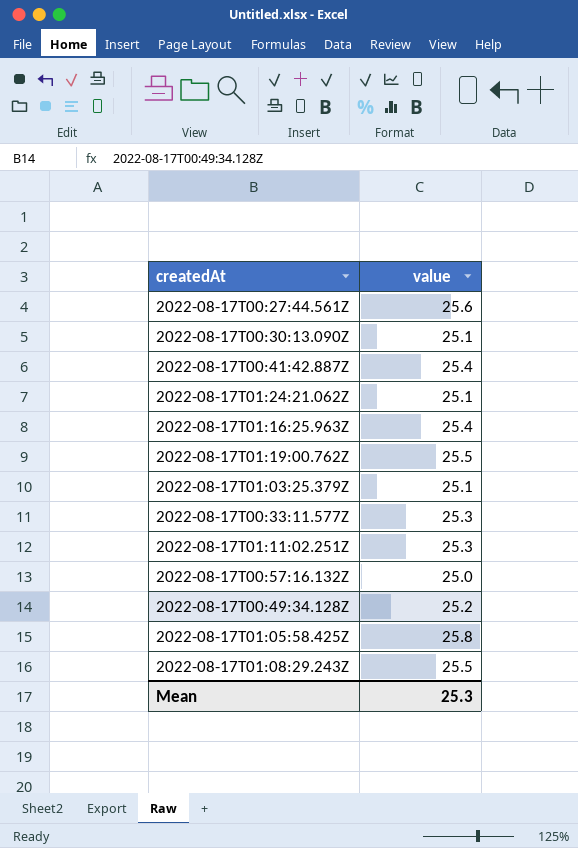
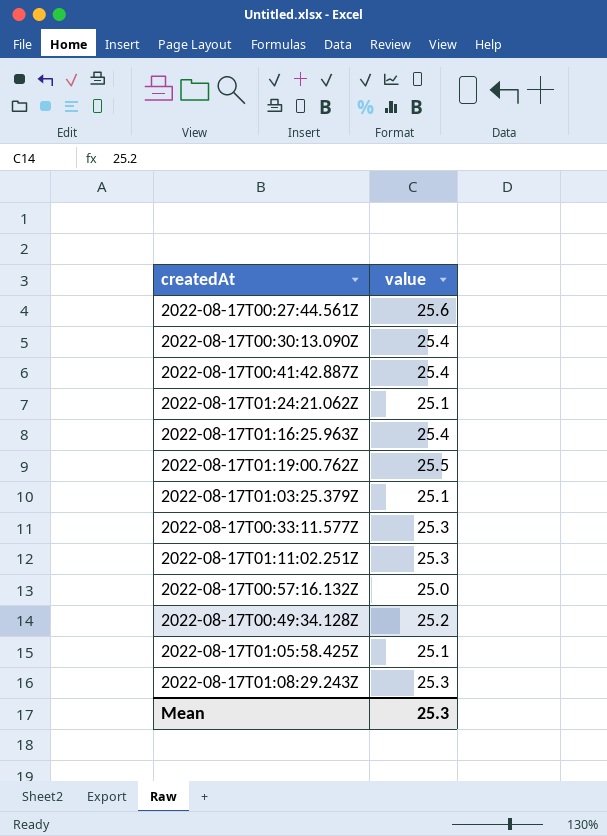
2022-08-17T00:30:13.090Z | value: 25.1 -> 25.4
2022-08-17T01:05:58.425Z | value: 25.8 -> 25.1
2022-08-17T01:08:29.243Z | value: 25.5 -> 25.3

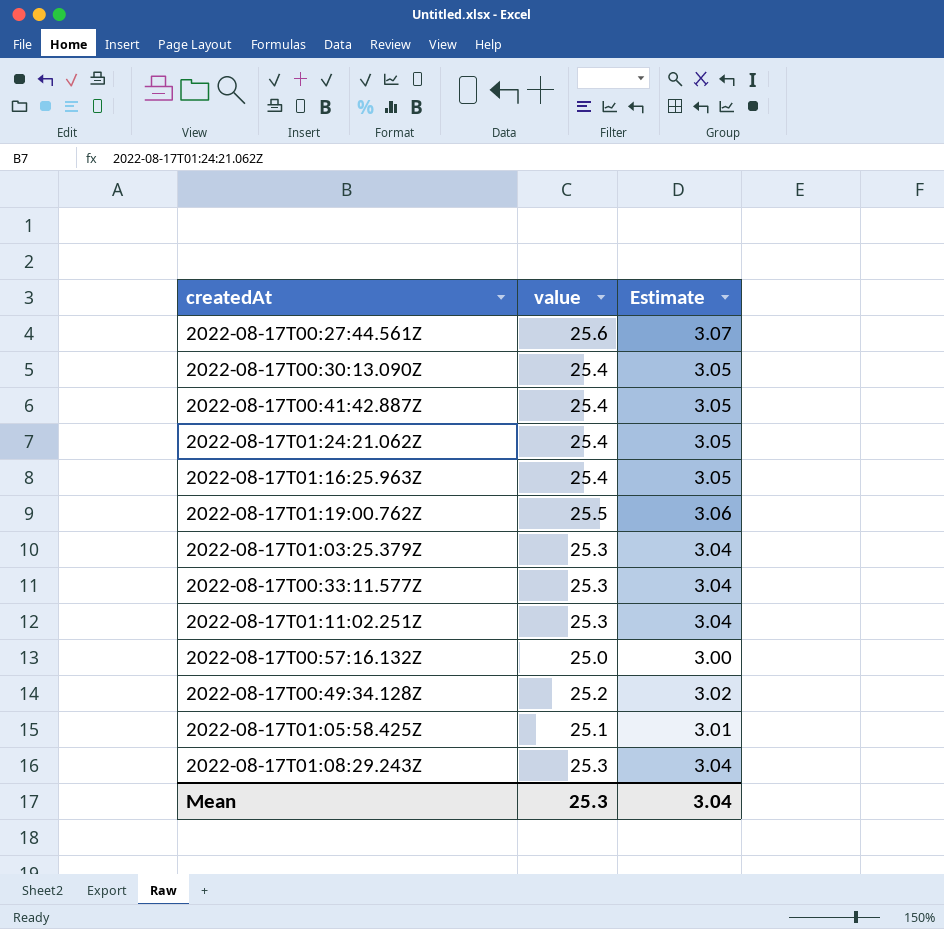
column Estimate | formula: none -> [value] * 0.12
2022-08-17T01:24:21.062Z | value: 25.1 -> 25.4
2022-08-17T01:03:25.379Z | value: 25.1 -> 25.3

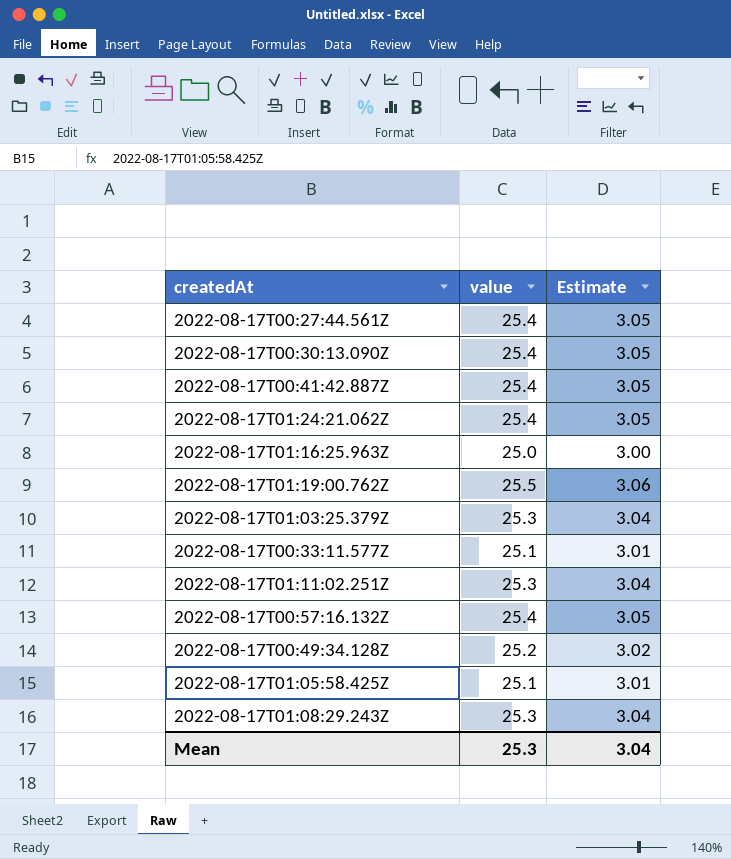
2022-08-17T00:27:44.561Z | value: 25.6 -> 25.4
2022-08-17T00:27:44.561Z | Estimate: 3.07 -> 3.05
2022-08-17T01:16:25.963Z | value: 25.4 -> 25.0
2022-08-17T01:16:25.963Z | Estimate: 3.05 -> 3.00
2022-08-17T00:33:11.577Z | value: 25.3 -> 25.1
2022-08-17T00:33:11.577Z | Estimate: 3.04 -> 3.01
2022-08-17T00:57:16.132Z | value: 25.0 -> 25.4
2022-08-17T00:57:16.132Z | Estimate: 3.00 -> 3.05

